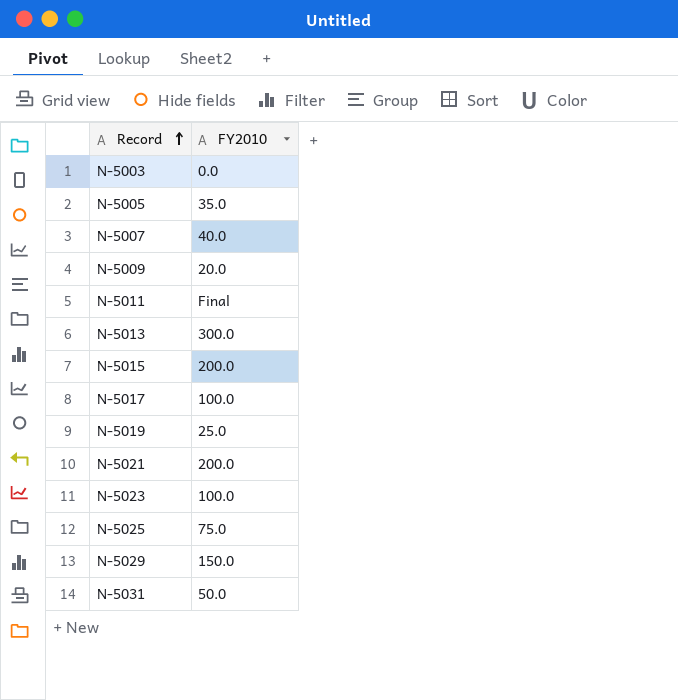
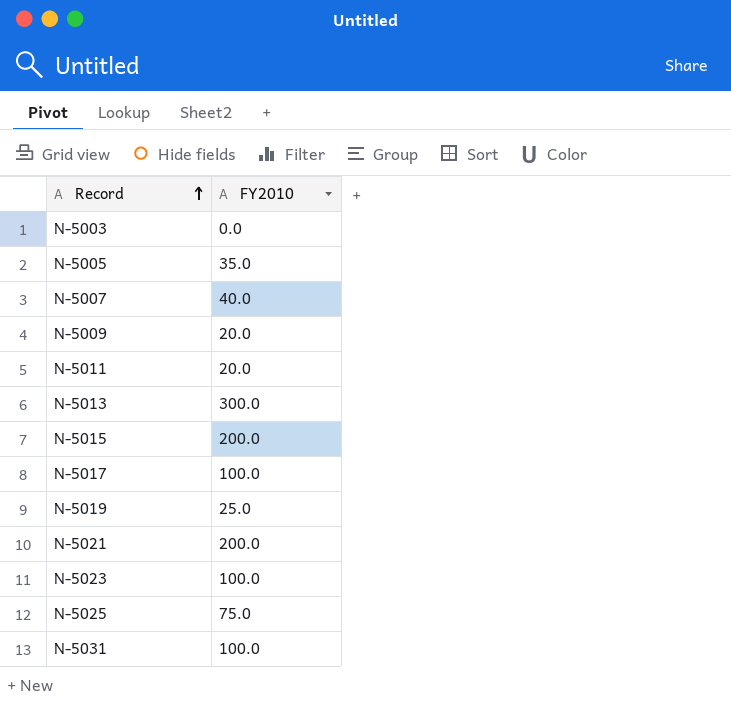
row N-5029: 150.0 -> none
N-5011 | FY2010: Final -> 20.0
N-5031 | FY2010: 50.0 -> 100.0

